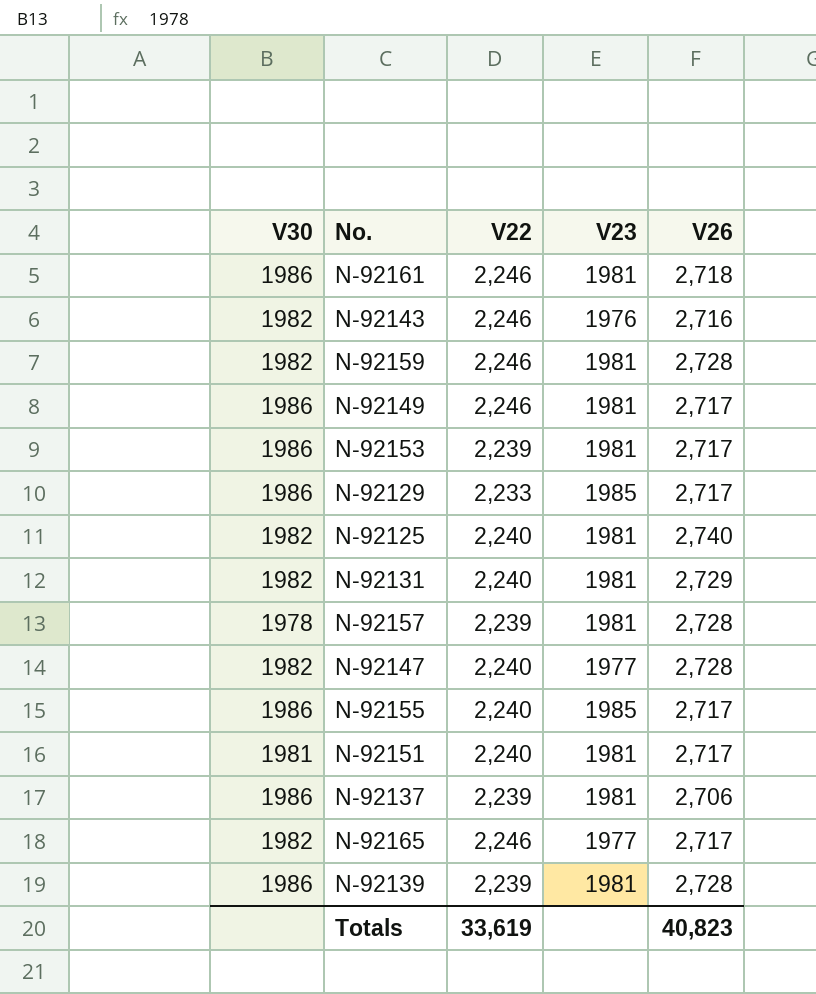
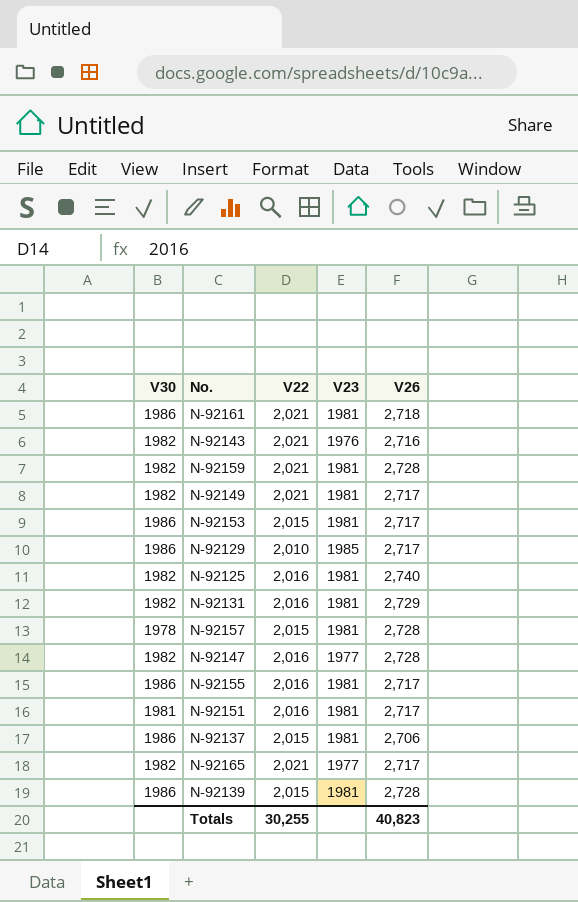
N-92161 | V22: 2,246 -> 2,021
N-92143 | V22: 2,246 -> 2,021
N-92159 | V22: 2,246 -> 2,021
N-92149 | V30: 1986 -> 1982
N-92149 | V22: 2,246 -> 2,021
N-92153 | V22: 2,239 -> 2,015
N-92129 | V22: 2,233 -> 2,010
N-92125 | V22: 2,240 -> 2,016
N-92131 | V22: 2,240 -> 2,016
N-92157 | V22: 2,239 -> 2,015
N-92147 | V22: 2,240 -> 2,016
N-92155 | V22: 2,240 -> 2,016
N-92155 | V23: 1985 -> 1981
N-92151 | V22: 2,240 -> 2,016
N-92137 | V22: 2,239 -> 2,015
N-92165 | V22: 2,246 -> 2,021
N-92139 | V22: 2,239 -> 2,015
Totals | V22: 33,619 -> 30,255

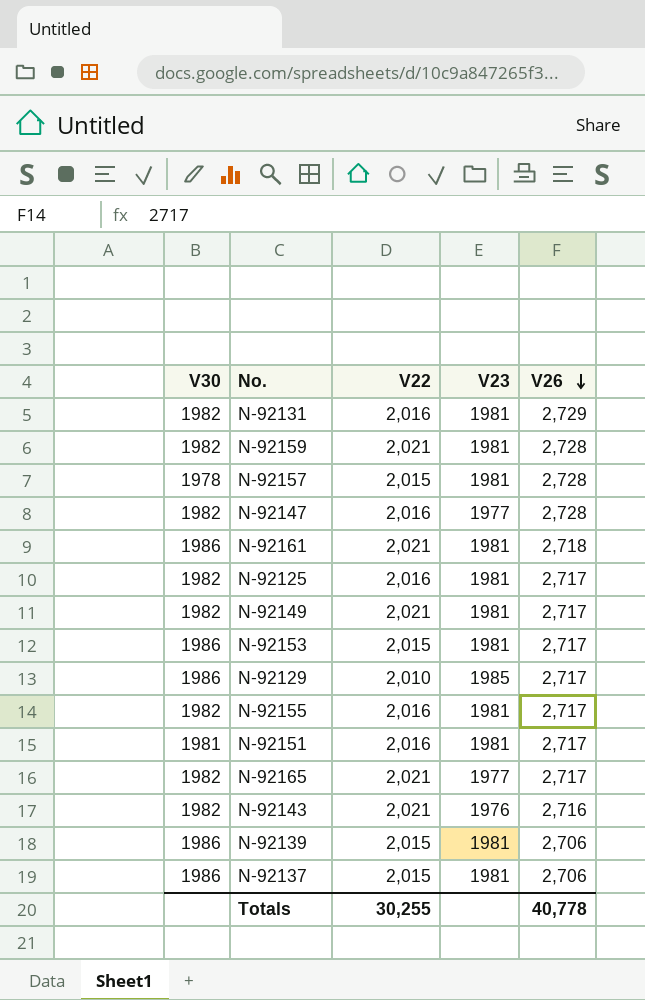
row order: none -> V26 descending
N-92125 | V26: 2,740 -> 2,717
N-92155 | V30: 1986 -> 1982
N-92139 | V26: 2,728 -> 2,706
Totals | V26: 40,823 -> 40,778

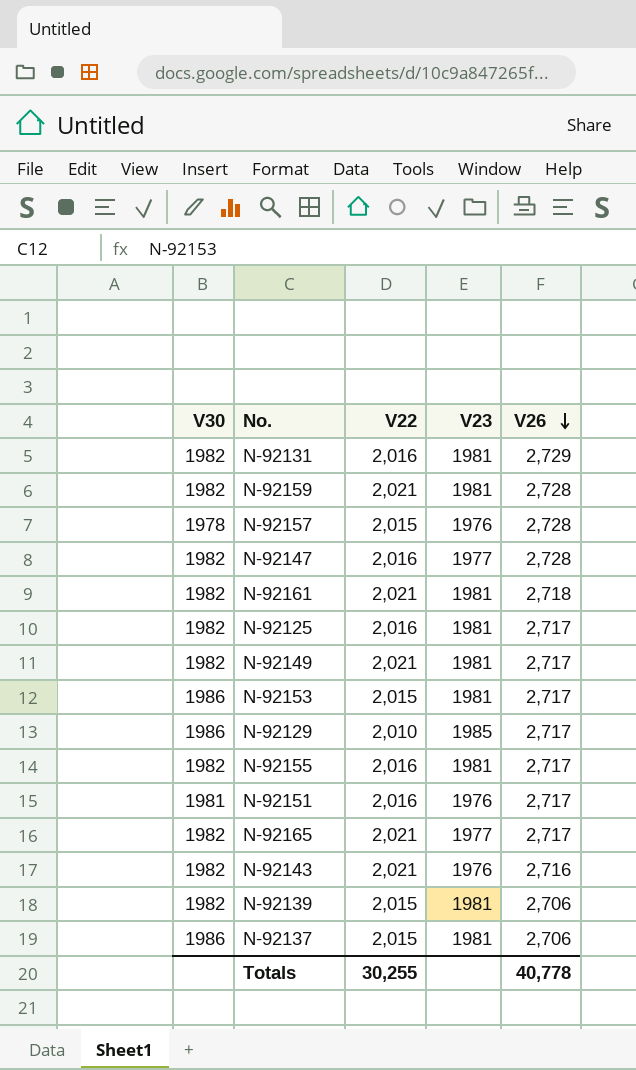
N-92157 | V23: 1981 -> 1976
N-92161 | V30: 1986 -> 1982
N-92151 | V23: 1981 -> 1976
N-92139 | V30: 1986 -> 1982

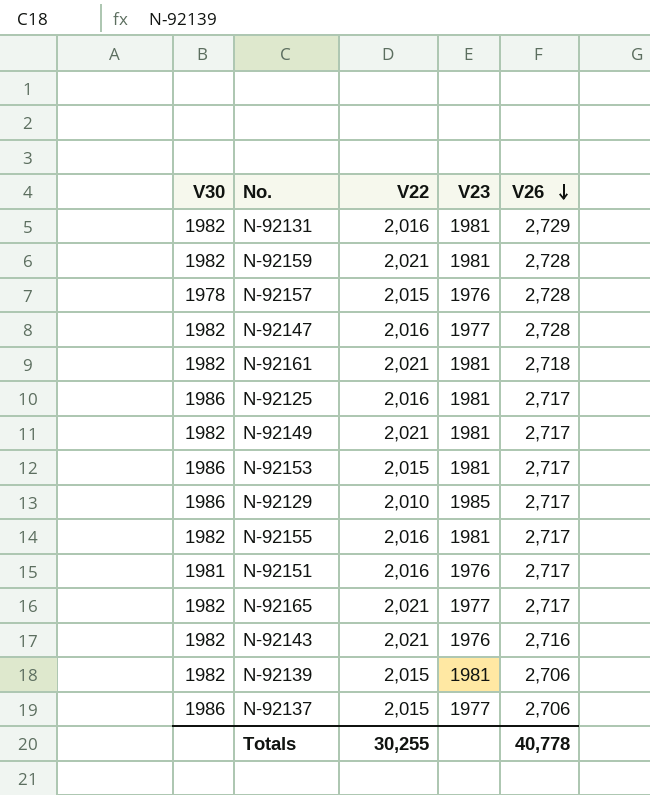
N-92125 | V30: 1982 -> 1986
N-92137 | V23: 1981 -> 1977

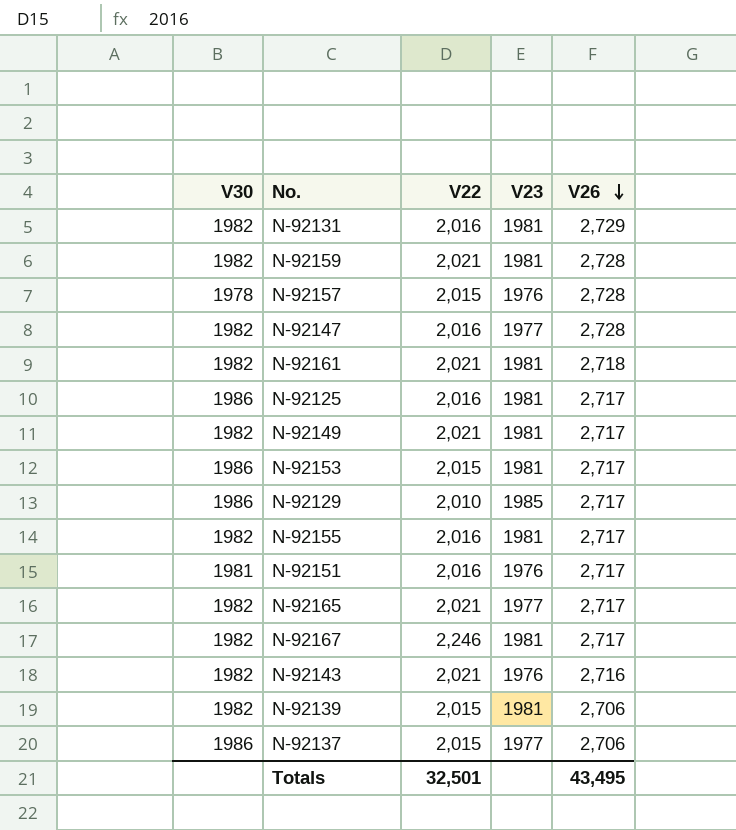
row N-92167: none -> 1982 | 2,246 | 1981 | 2,717
Totals | V22: 30,255 -> 32,501
Totals | V26: 40,778 -> 43,495

